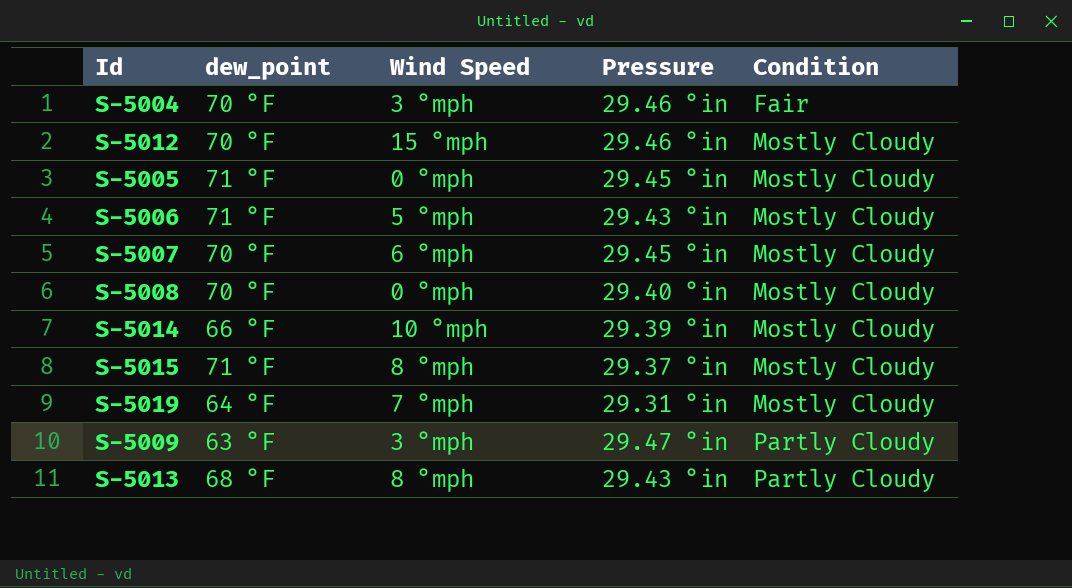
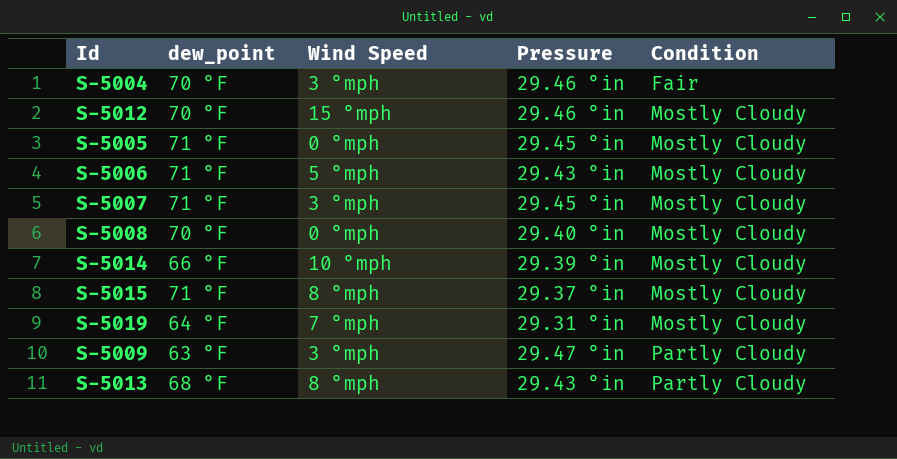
S-5007 | dew_point: 70 °F -> 71 °F
S-5007 | Wind Speed: 6 °mph -> 3 °mph

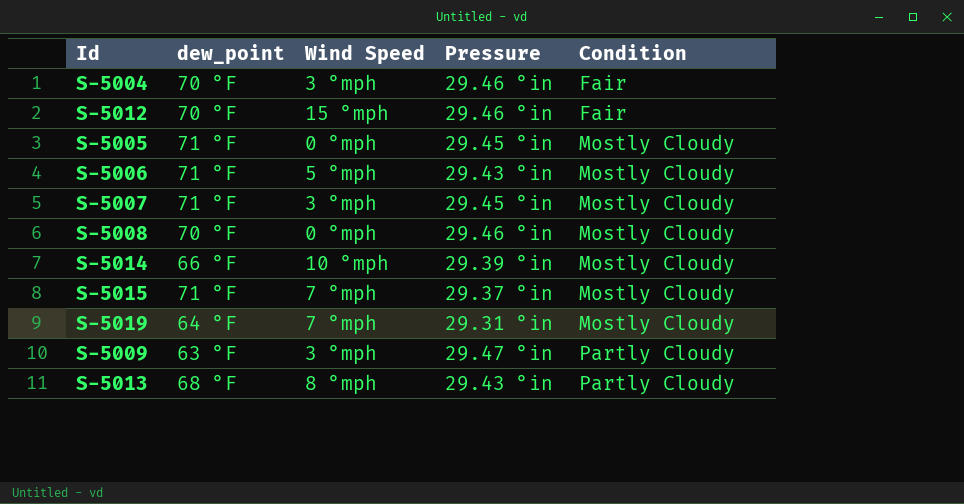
S-5012 | Condition: Mostly Cloudy -> Fair
S-5008 | Pressure: 29.40 °in -> 29.46 °in
S-5015 | Wind Speed: 8 °mph -> 7 °mph

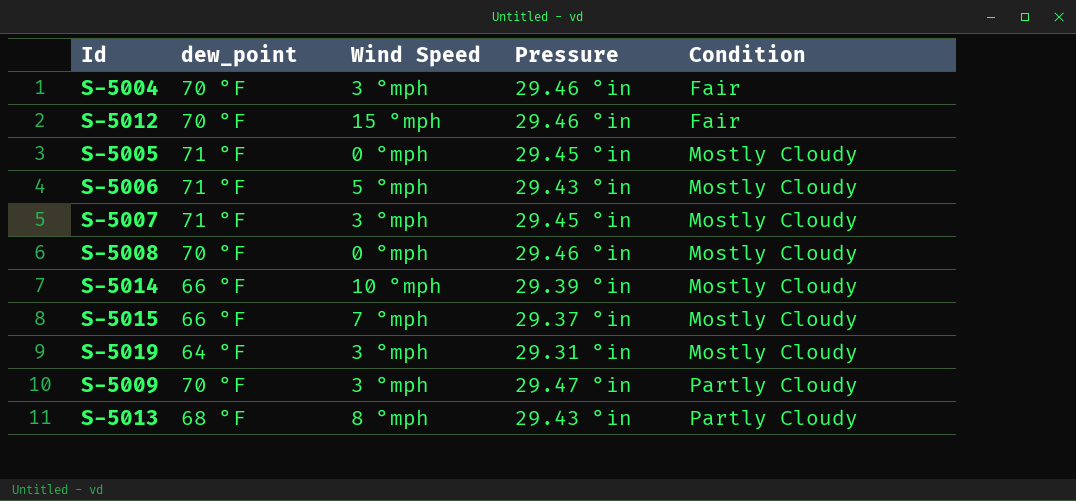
S-5015 | dew_point: 71 °F -> 66 °F
S-5019 | Wind Speed: 7 °mph -> 3 °mph
S-5009 | dew_point: 63 °F -> 70 °F

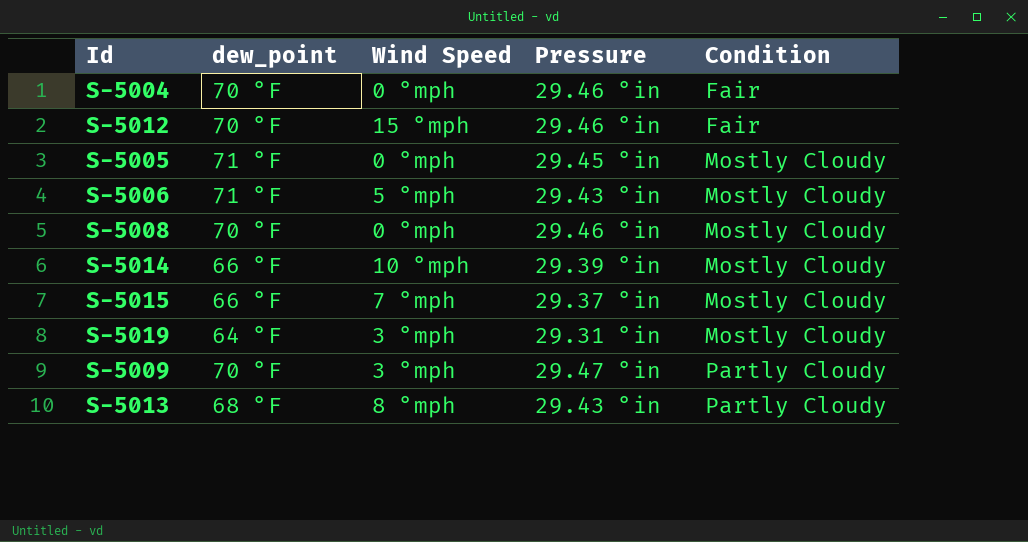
row S-5007: 71 °F | 3 °mph | 29.45 °in | Mostly Cloudy -> none
S-5004 | Wind Speed: 3 °mph -> 0 °mph

